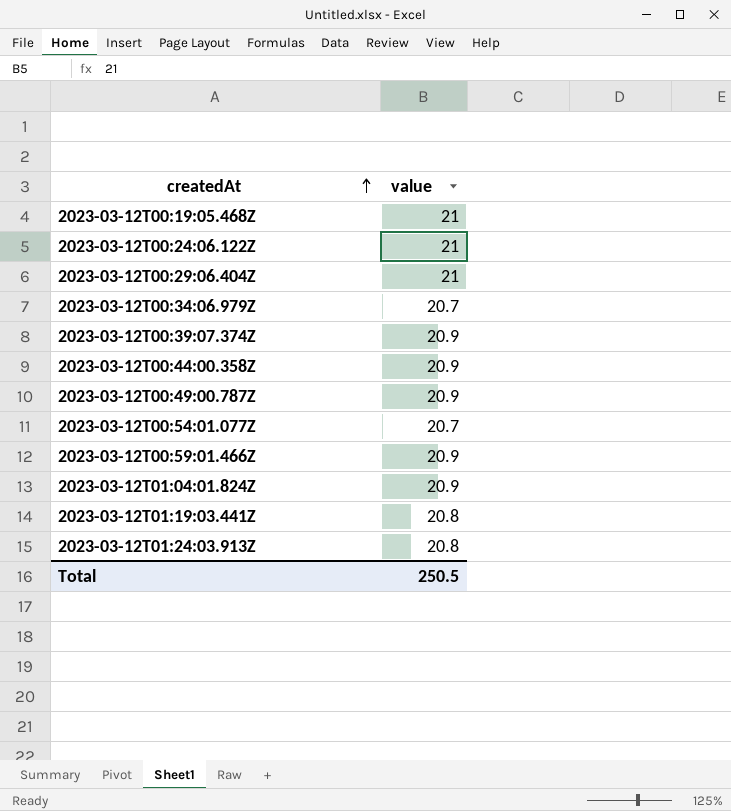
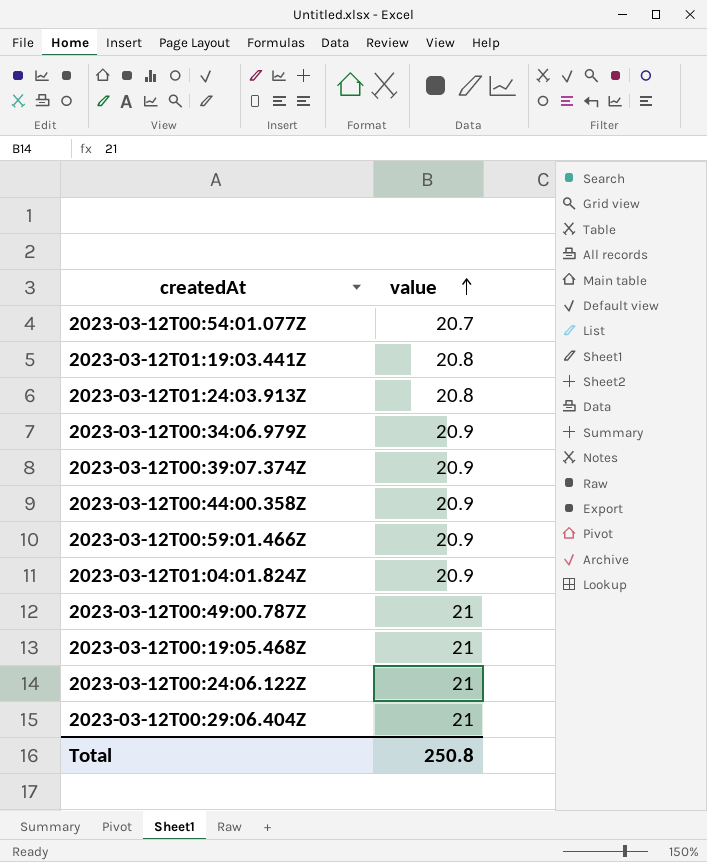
row order: createdAt ascending -> value ascending
2023-03-12T00:34:06.979Z | value: 20.7 -> 20.9
2023-03-12T00:49:00.787Z | value: 20.9 -> 21
Total | value: 250.5 -> 250.8

